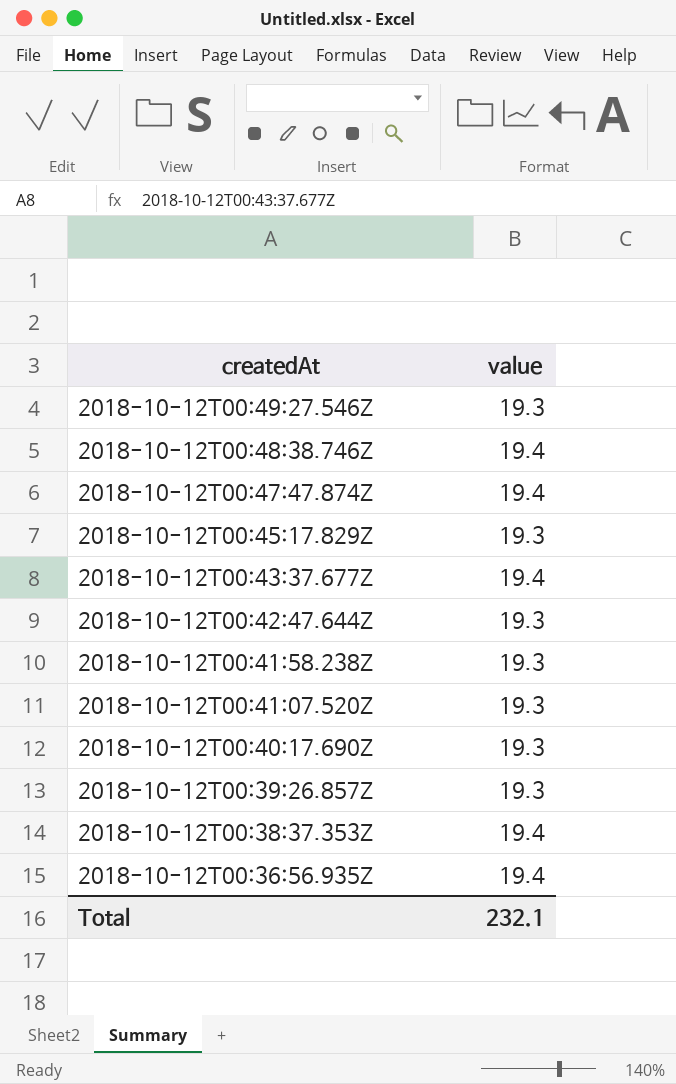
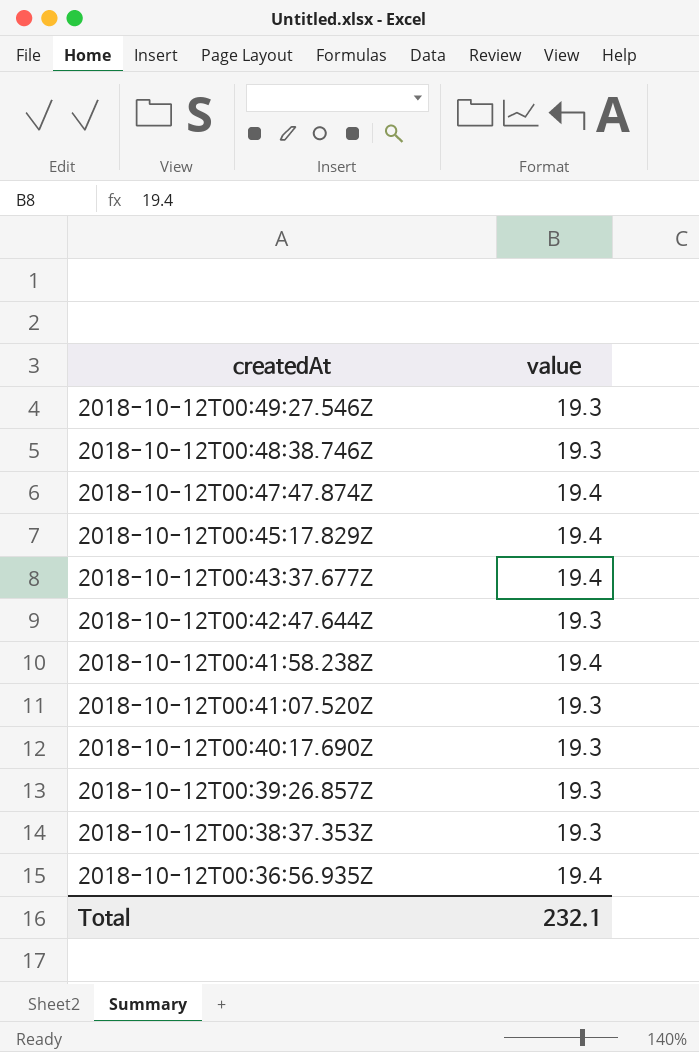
2018-10-12T00:48:38.746Z | value: 19.4 -> 19.3
2018-10-12T00:45:17.829Z | value: 19.3 -> 19.4
2018-10-12T00:41:58.238Z | value: 19.3 -> 19.4
2018-10-12T00:38:37.353Z | value: 19.4 -> 19.3

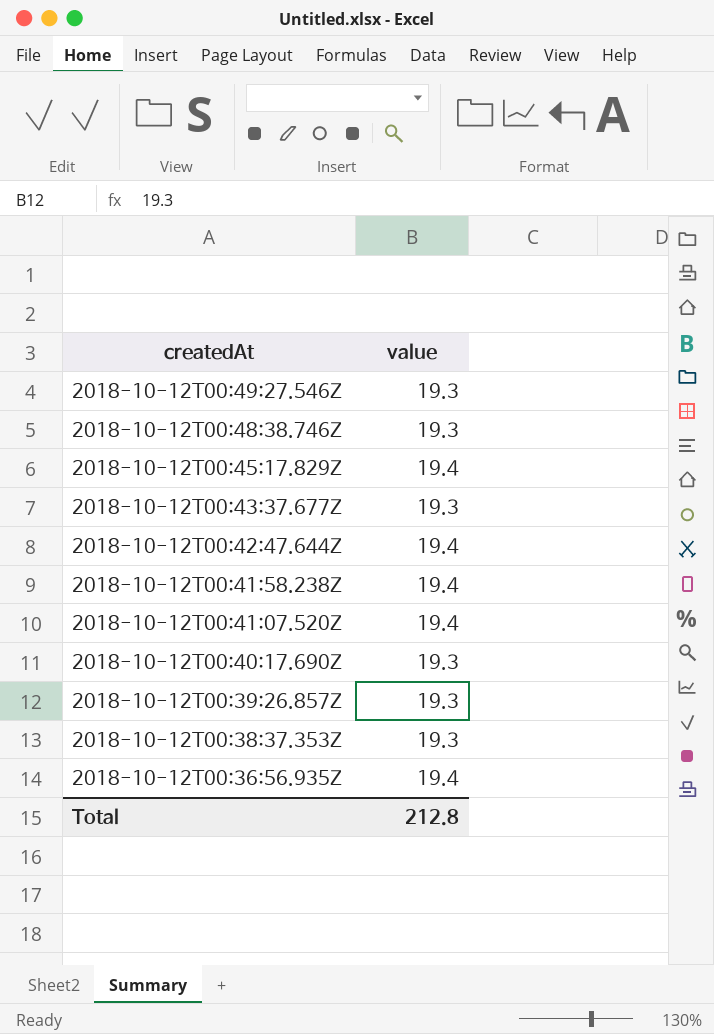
row 2018-10-12T00:47:47.874Z: 19.4 -> none
2018-10-12T00:43:37.677Z | value: 19.4 -> 19.3
2018-10-12T00:42:47.644Z | value: 19.3 -> 19.4
2018-10-12T00:41:07.520Z | value: 19.3 -> 19.4
Total | value: 232.1 -> 212.8

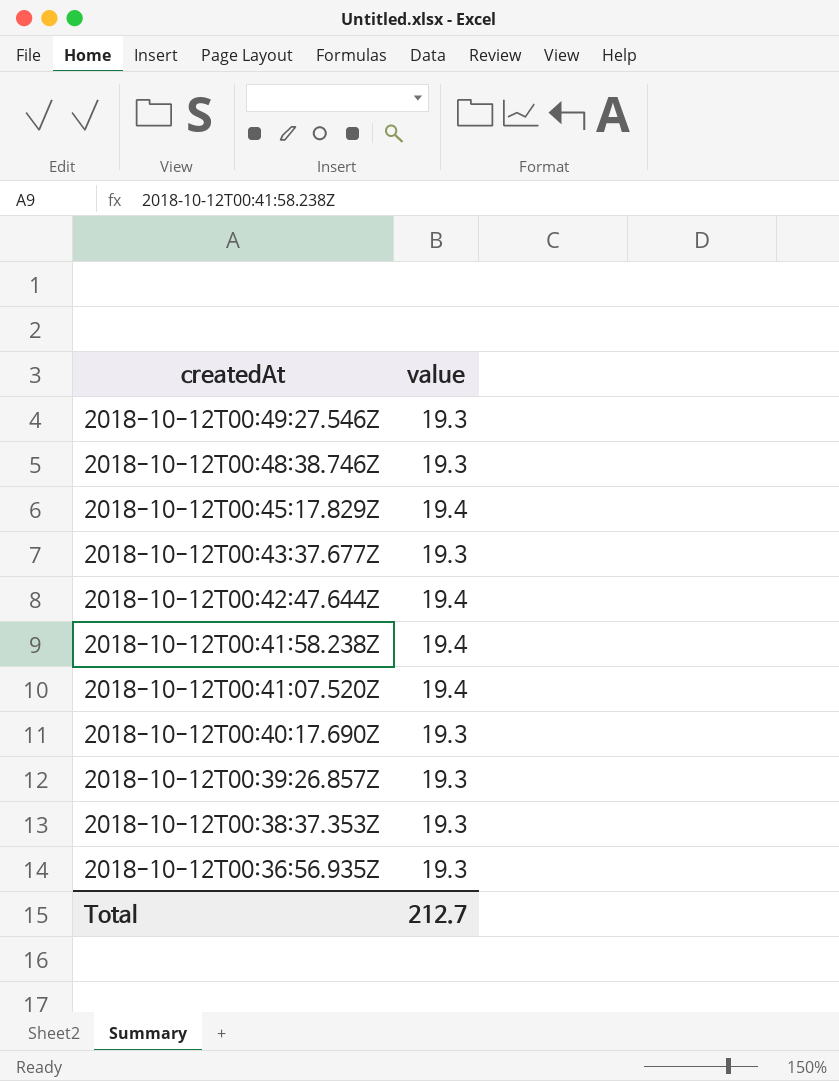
2018-10-12T00:36:56.935Z | value: 19.4 -> 19.3
Total | value: 212.8 -> 212.7

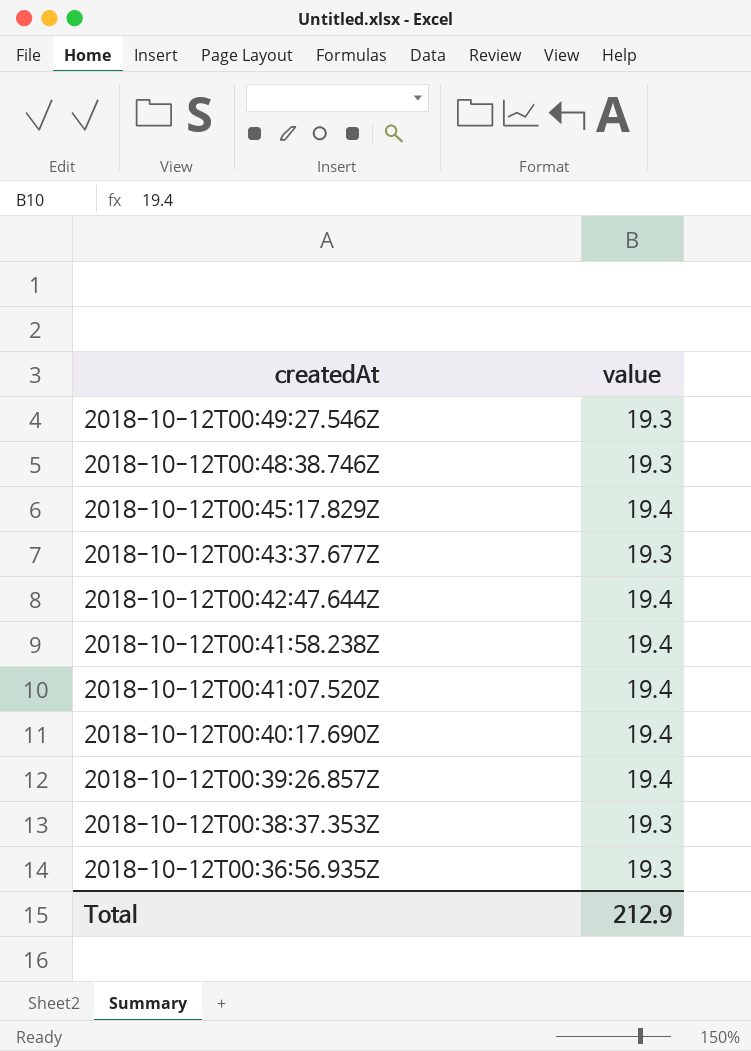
2018-10-12T00:40:17.690Z | value: 19.3 -> 19.4
2018-10-12T00:39:26.857Z | value: 19.3 -> 19.4
Total | value: 212.7 -> 212.9

